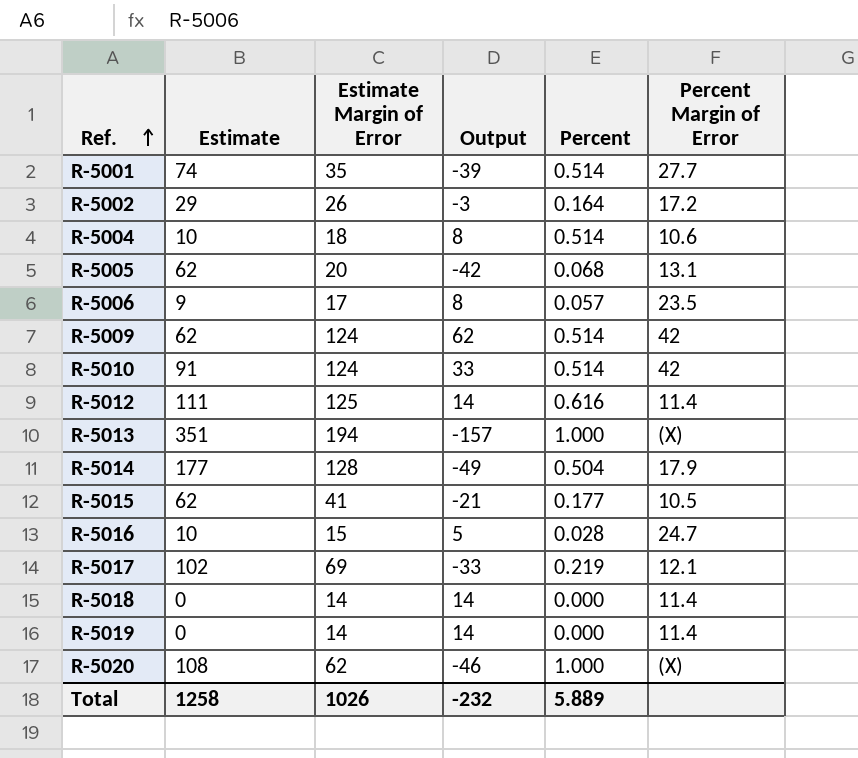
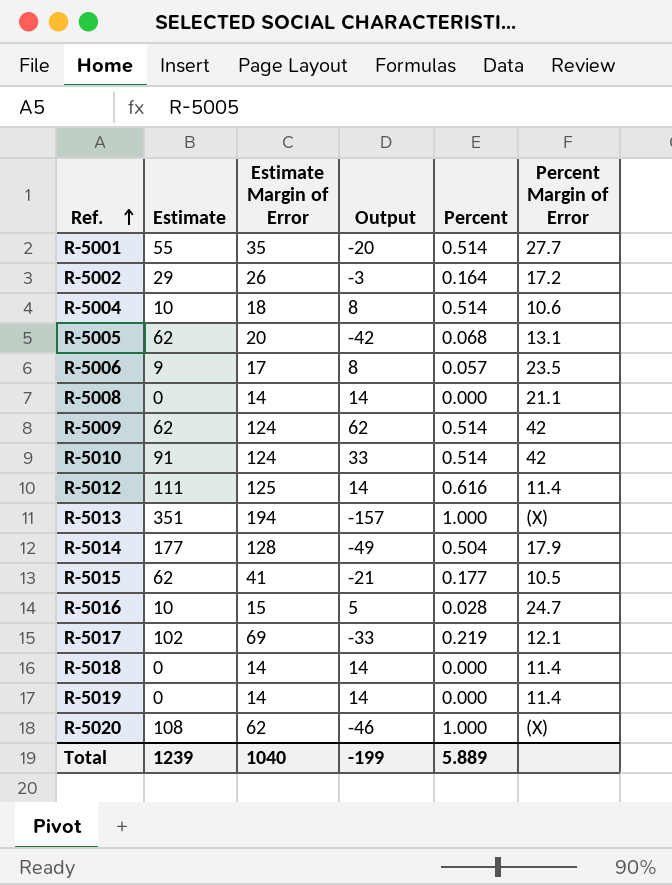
R-5001 | Estimate: 74 -> 55
R-5001 | Output: -39 -> -20
row R-5008: none -> 0 | 14 | 14 | 0.000 | 21.1
Total | Estimate: 1258 -> 1239
Total | Estimate Margin of Error: 1026 -> 1040
Total | Output: -232 -> -199

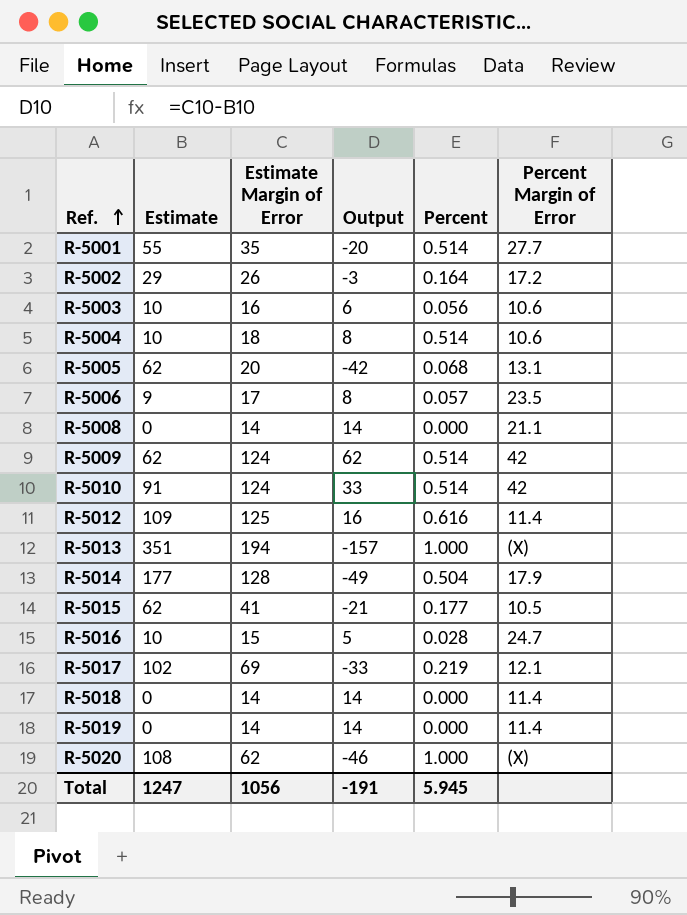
row R-5003: none -> 10 | 16 | 6 | 0.056 | 10.6
R-5012 | Estimate: 111 -> 109
R-5012 | Output: 14 -> 16
Total | Estimate: 1239 -> 1247
Total | Estimate Margin of Error: 1040 -> 1056
Total | Output: -199 -> -191
Total | Percent: 5.889 -> 5.945

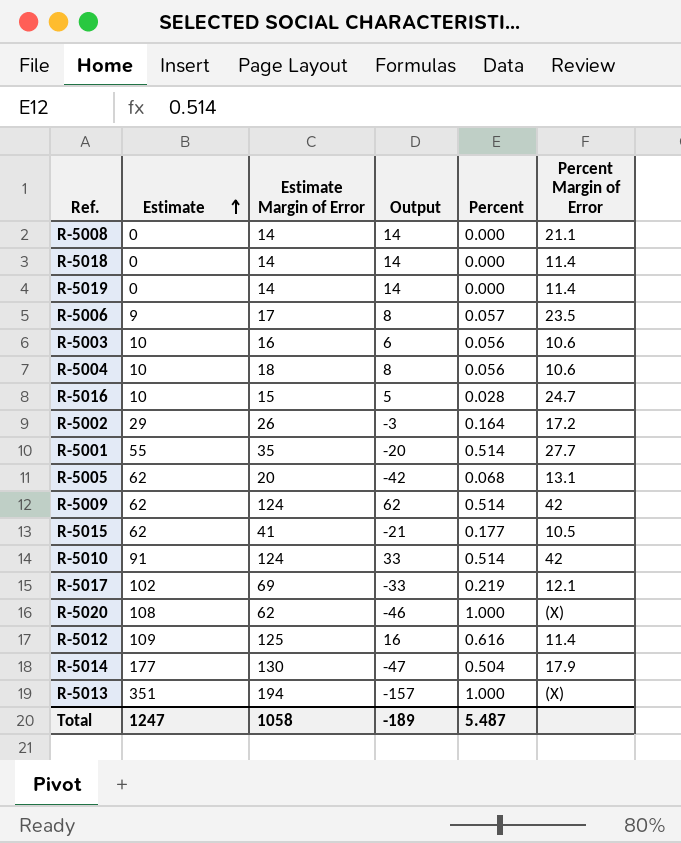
row order: Ref. ascending -> Estimate ascending
R-5004 | Percent: 0.514 -> 0.056
R-5014 | Estimate Margin of Error: 128 -> 130
R-5014 | Output: -49 -> -47
Total | Estimate Margin of Error: 1056 -> 1058
Total | Output: -191 -> -189
Total | Percent: 5.945 -> 5.487

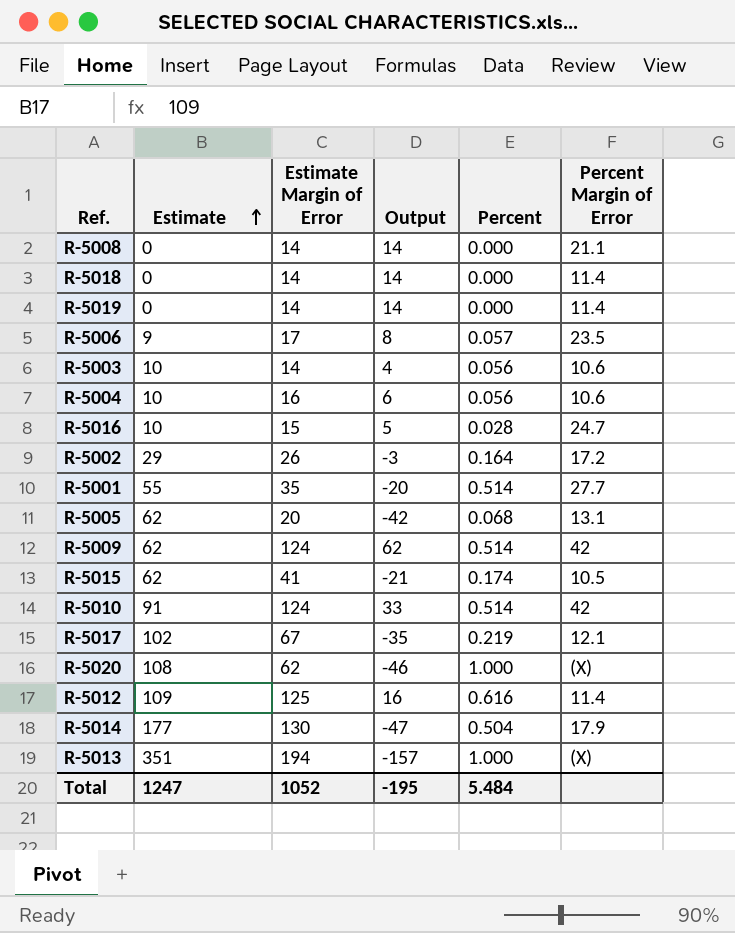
R-5003 | Estimate Margin of Error: 16 -> 14
R-5003 | Output: 6 -> 4
R-5004 | Estimate Margin of Error: 18 -> 16
R-5004 | Output: 8 -> 6
R-5015 | Percent: 0.177 -> 0.174
R-5017 | Estimate Margin of Error: 69 -> 67
R-5017 | Output: -33 -> -35
Total | Estimate Margin of Error: 1058 -> 1052
Total | Output: -189 -> -195
Total | Percent: 5.487 -> 5.484

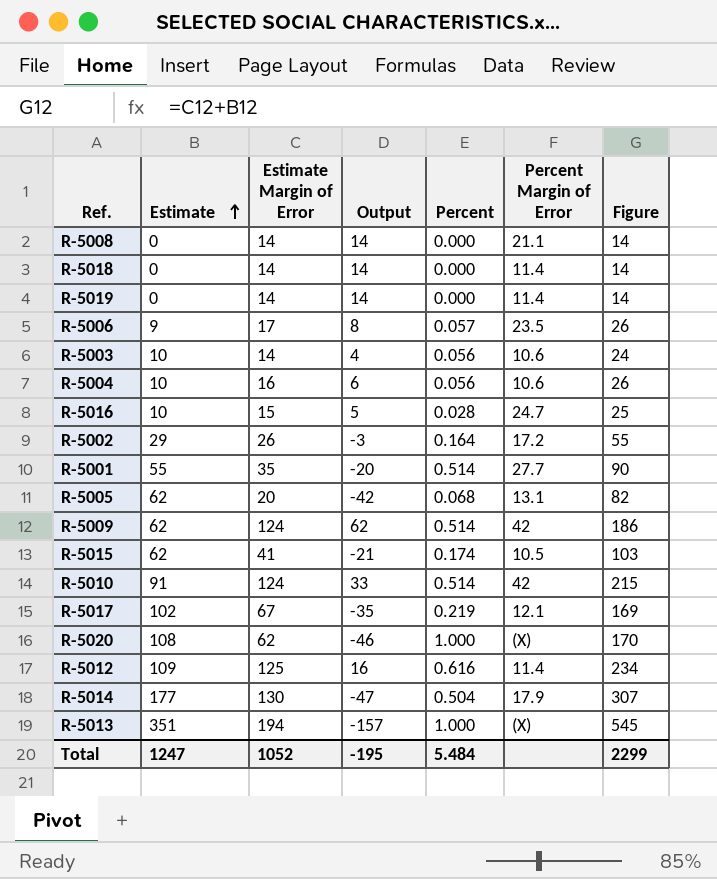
column Figure | formula: none -> [Estimate] + [Estimate Margin of Error]

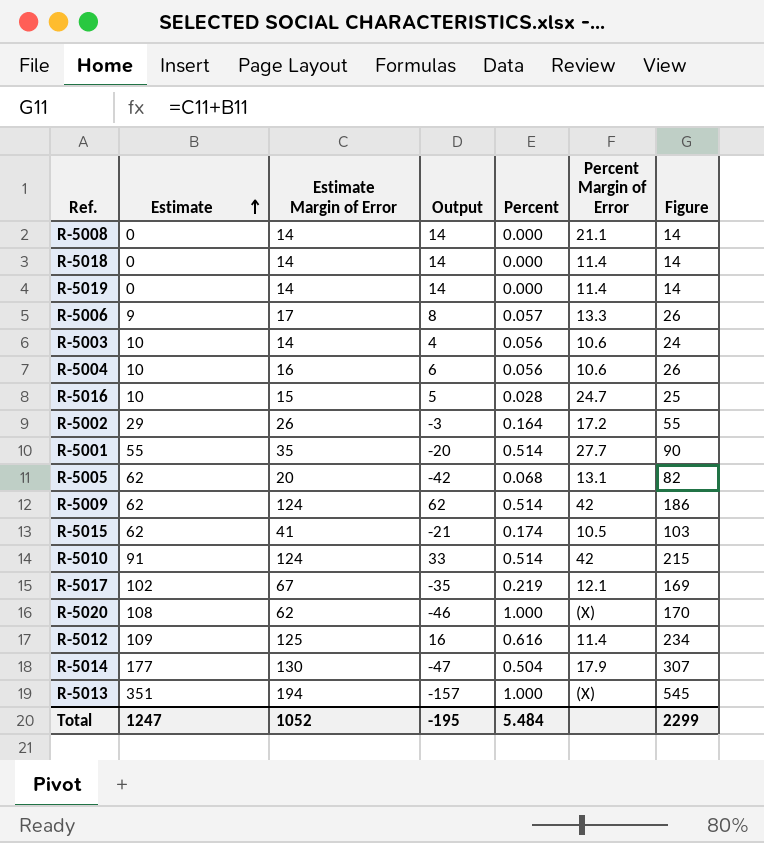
R-5006 | Percent Margin of Error: 23.5 -> 13.3

